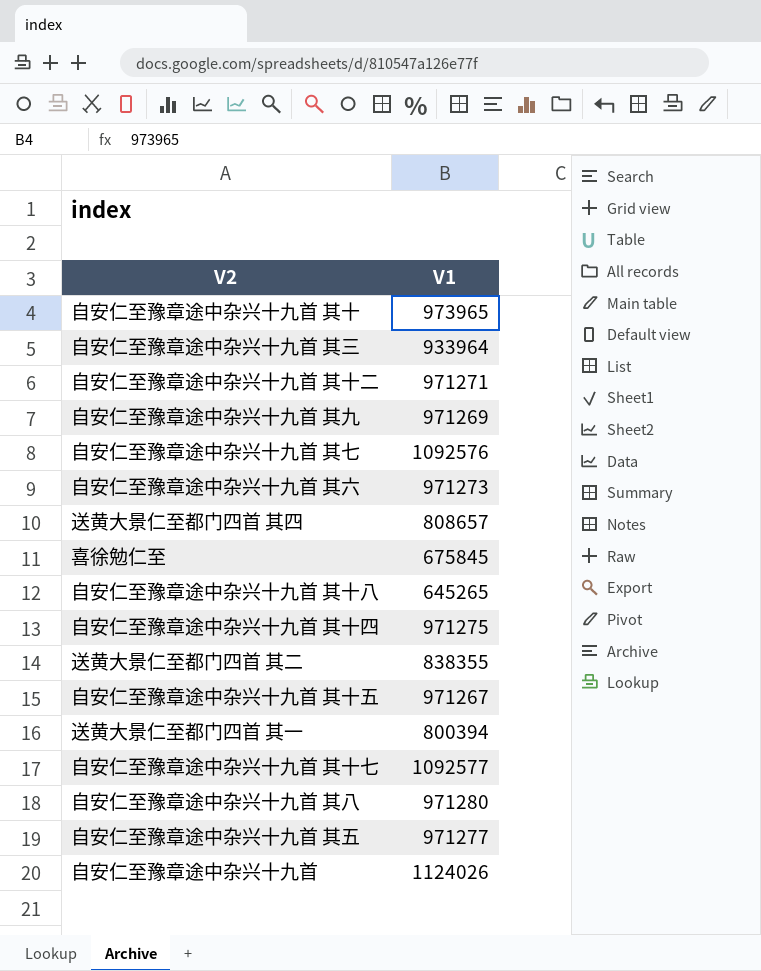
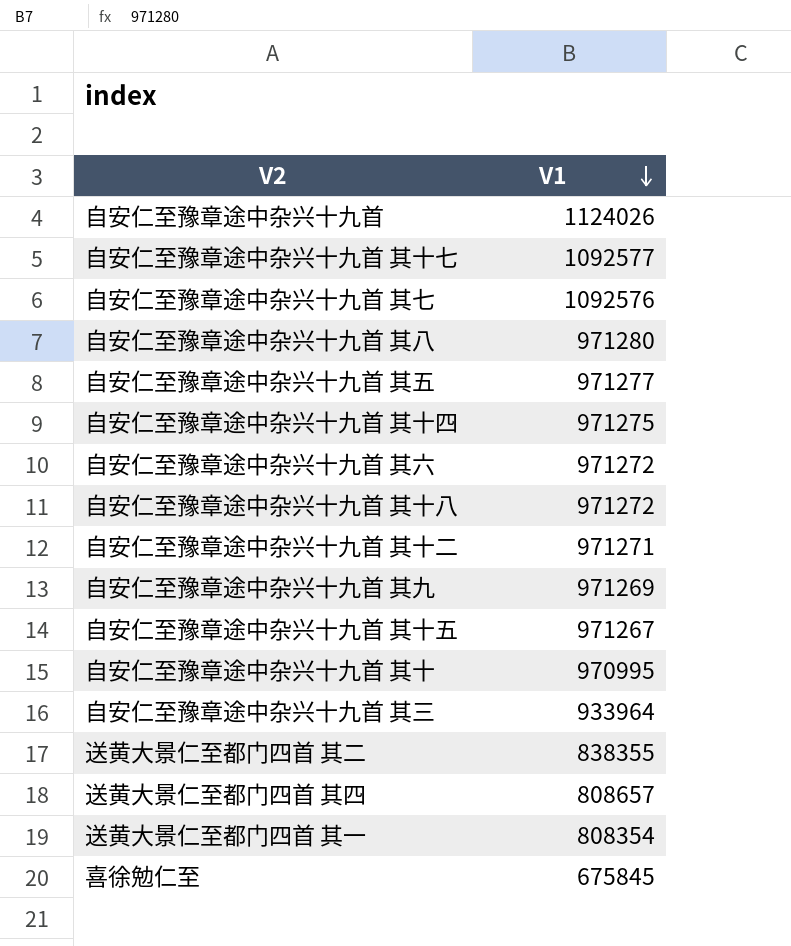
row order: none -> V1 descending
自安仁至豫章途中杂兴十九首 其六 | V1: 971273 -> 971272
自安仁至豫章途中杂兴十九首 其十八 | V1: 645265 -> 971272
自安仁至豫章途中杂兴十九首 其十 | V1: 973965 -> 970995
送黄大景仁至都门四首 其一 | V1: 800394 -> 808354

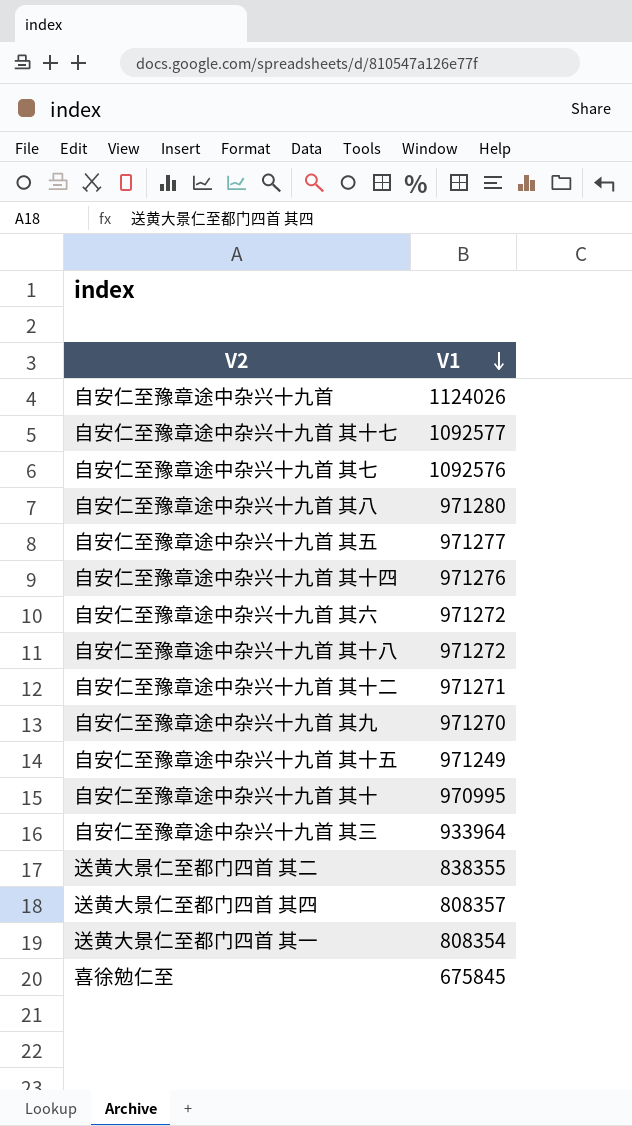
自安仁至豫章途中杂兴十九首 其十四 | V1: 971275 -> 971276
自安仁至豫章途中杂兴十九首 其九 | V1: 971269 -> 971270
自安仁至豫章途中杂兴十九首 其十五 | V1: 971267 -> 971249
送黄大景仁至都门四首 其四 | V1: 808657 -> 808357

